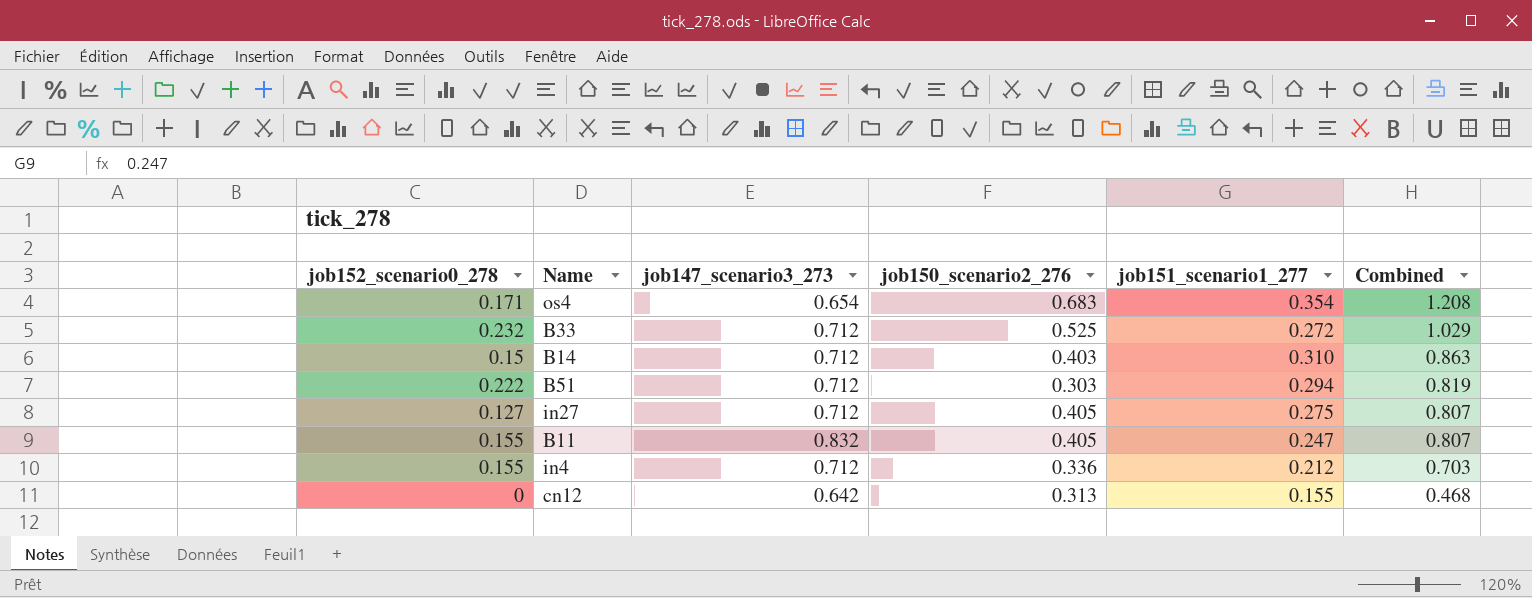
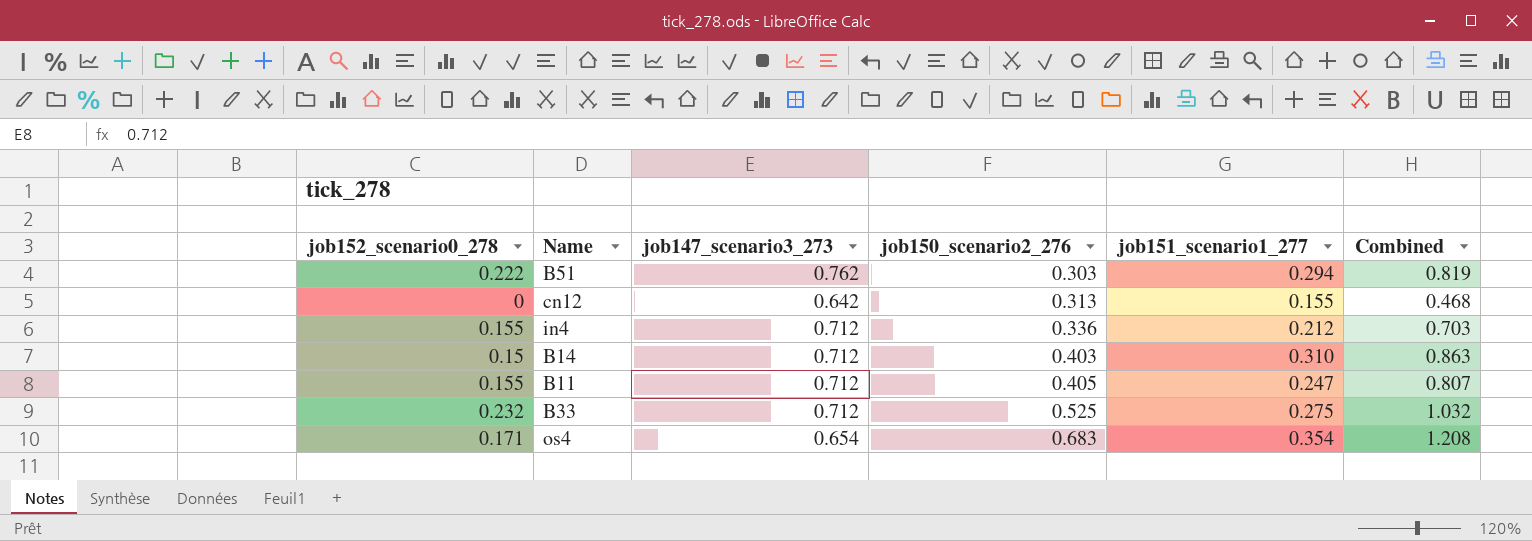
row order: Combined descending -> job150_scenario2_276 ascending
row in27: 0.127 | 0.712 | 0.405 | 0.275 | 0.807 -> none
B51 | job147_scenario3_273: 0.712 -> 0.762
B11 | job147_scenario3_273: 0.832 -> 0.712
B33 | job151_scenario1_277: 0.272 -> 0.275
B33 | Combined: 1.029 -> 1.032

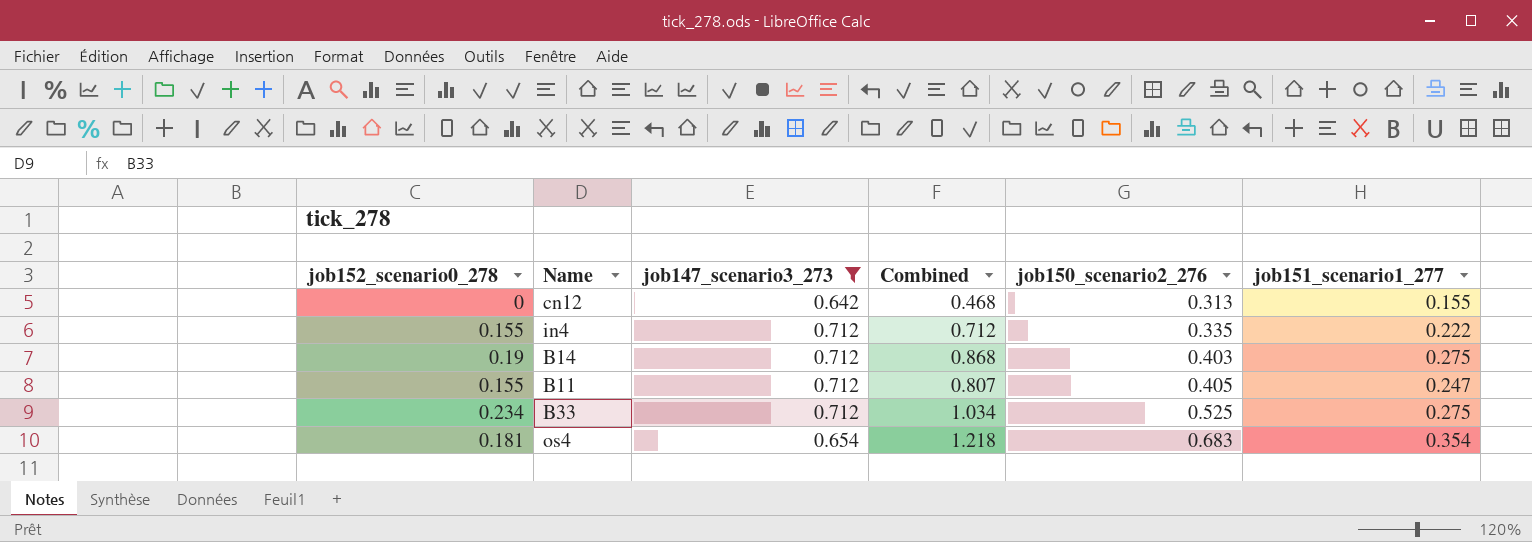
filter: none -> job147_scenario3_273 != 0.762
column Combined | position: 6 -> 4
in4 | Combined: 0.703 -> 0.712
in4 | job150_scenario2_276: 0.336 -> 0.335
in4 | job151_scenario1_277: 0.212 -> 0.222
B14 | job152_scenario0_278: 0.15 -> 0.19
B14 | Combined: 0.863 -> 0.868
B14 | job151_scenario1_277: 0.310 -> 0.275
B33 | job152_scenario0_278: 0.232 -> 0.234
B33 | Combined: 1.032 -> 1.034
os4 | job152_scenario0_278: 0.171 -> 0.181
os4 | Combined: 1.208 -> 1.218

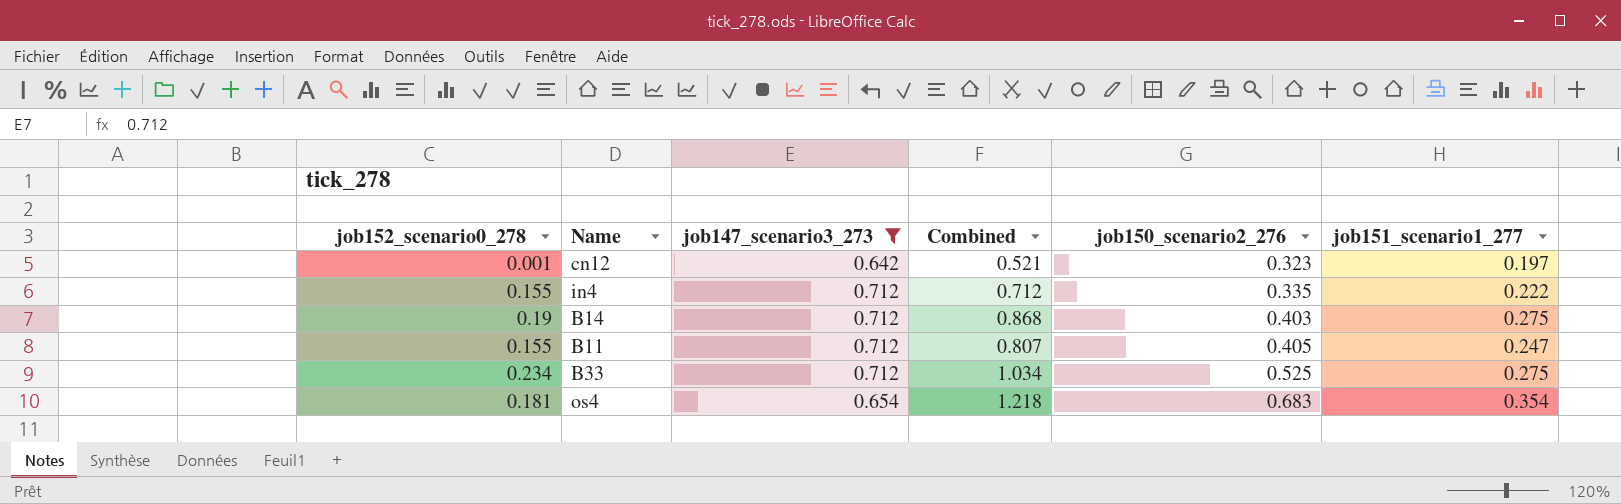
cn12 | job152_scenario0_278: 0 -> 0.001
cn12 | Combined: 0.468 -> 0.521
cn12 | job150_scenario2_276: 0.313 -> 0.323
cn12 | job151_scenario1_277: 0.155 -> 0.197

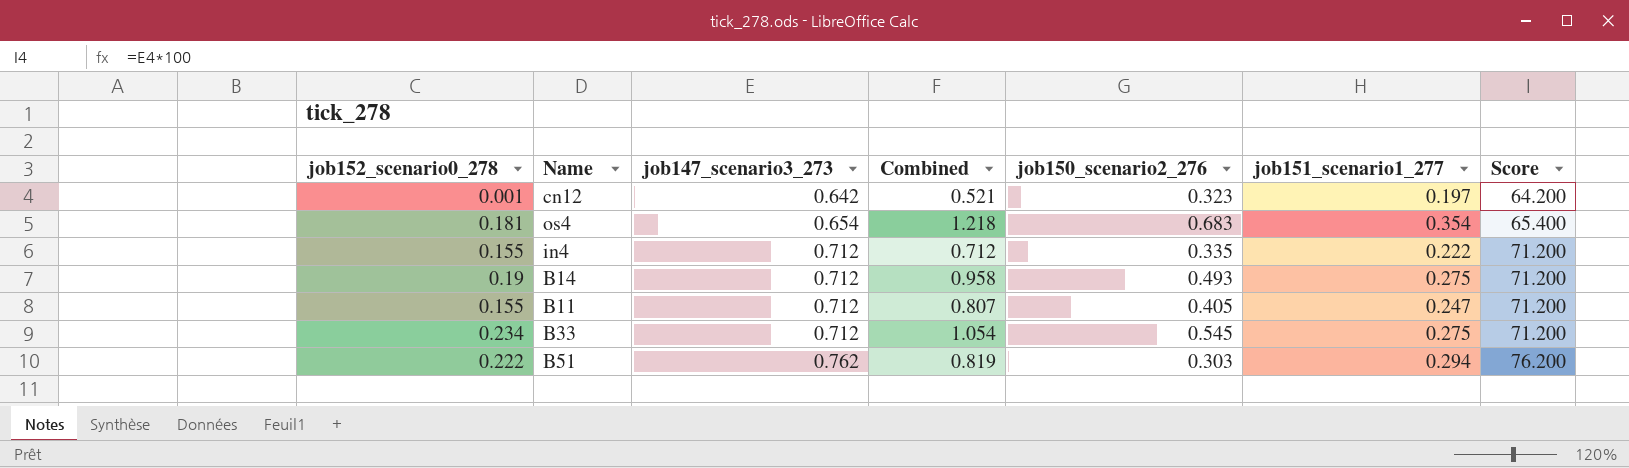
filter: job147_scenario3_273 != 0.762 -> none
row order: job150_scenario2_276 ascending -> job147_scenario3_273 ascending
column Score | formula: none -> [job147_scenario3_273] * 100
B14 | Combined: 0.868 -> 0.958
B14 | job150_scenario2_276: 0.403 -> 0.493
B33 | Combined: 1.034 -> 1.054
B33 | job150_scenario2_276: 0.525 -> 0.545

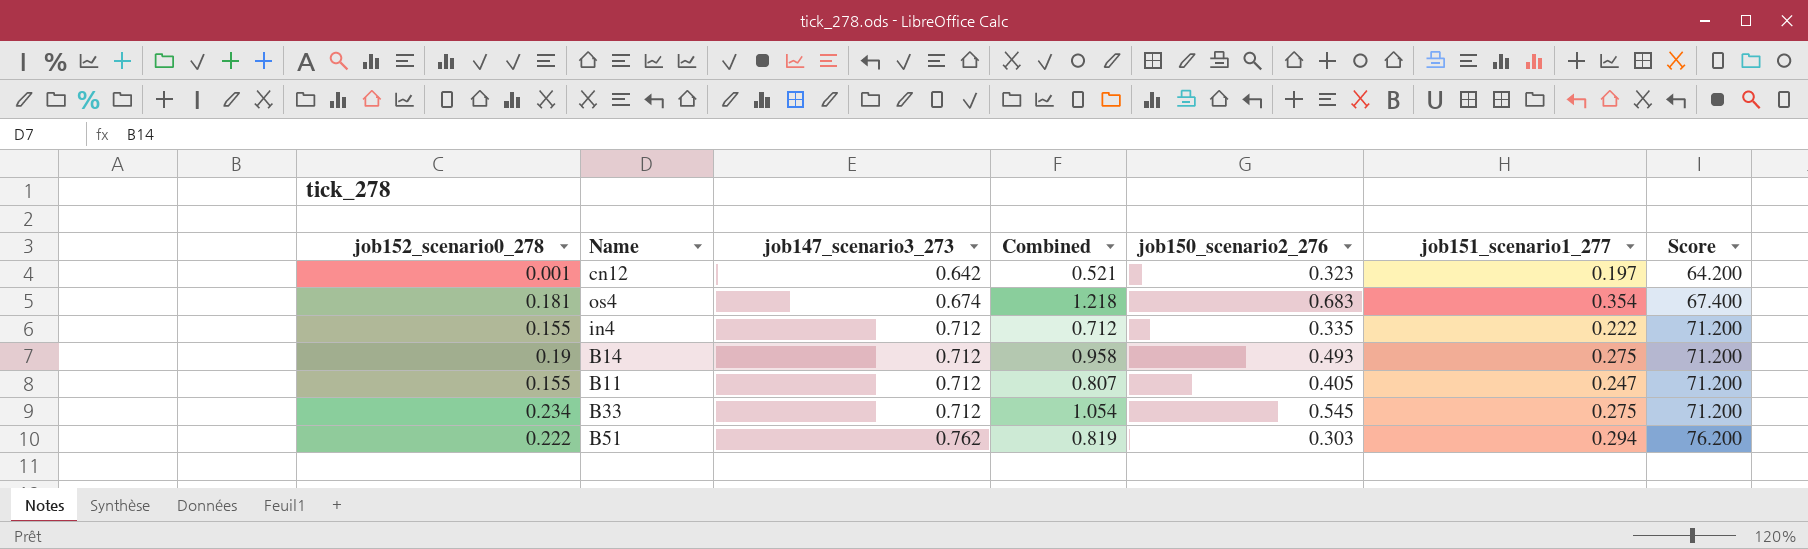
os4 | job147_scenario3_273: 0.654 -> 0.674
os4 | Score: 65.400 -> 67.400

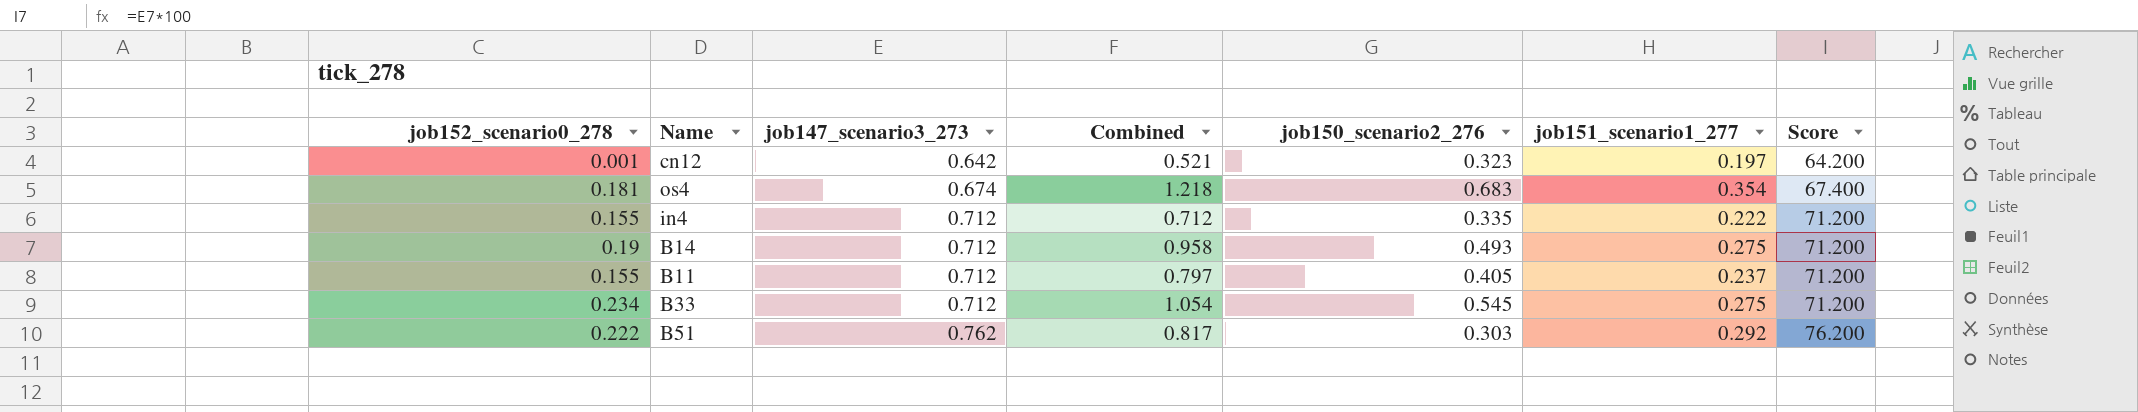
B11 | Combined: 0.807 -> 0.797
B11 | job151_scenario1_277: 0.247 -> 0.237
B51 | Combined: 0.819 -> 0.817
B51 | job151_scenario1_277: 0.294 -> 0.292

